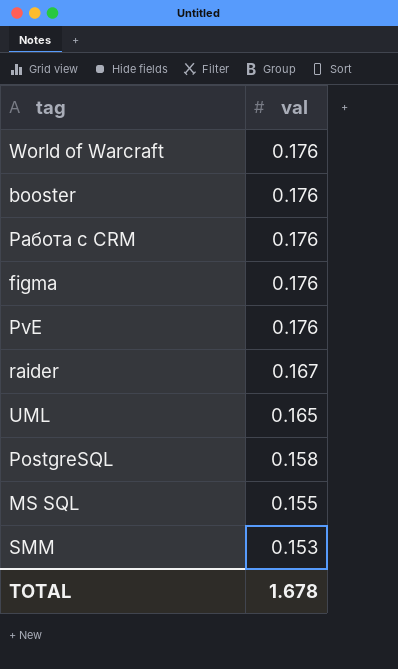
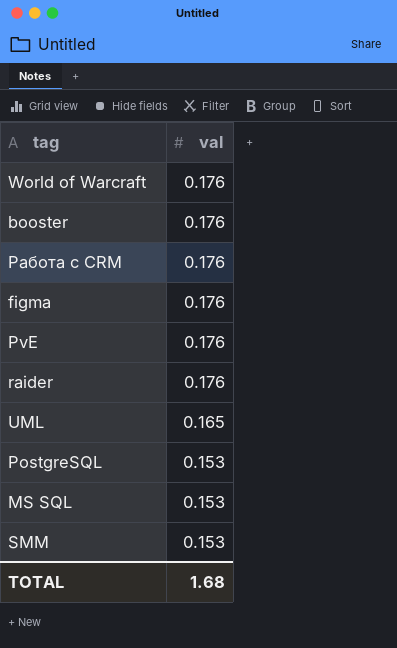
raider | val: 0.167 -> 0.176
PostgreSQL | val: 0.158 -> 0.153
MS SQL | val: 0.155 -> 0.153
TOTAL | val: 1.678 -> 1.68

